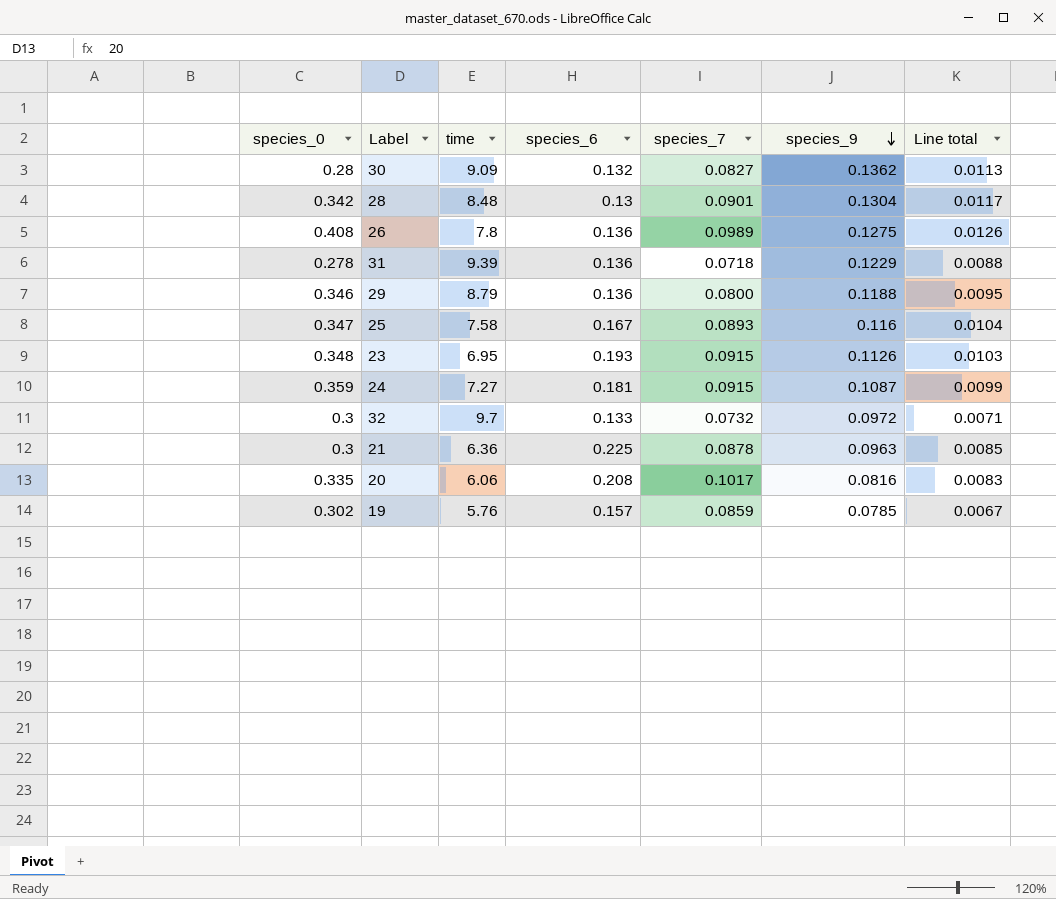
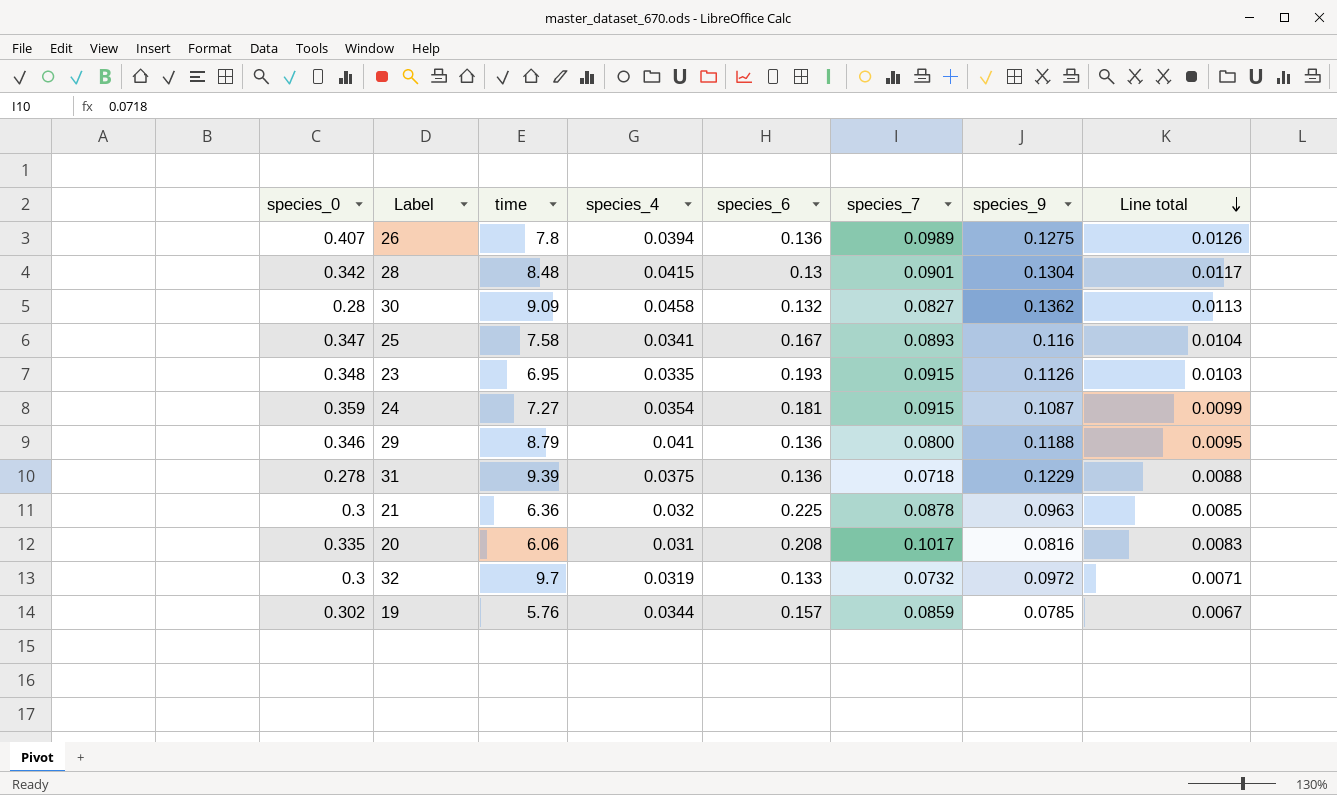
row order: species_9 descending -> Line total descending
column species_4 | position: none -> 4
26 | species_0: 0.408 -> 0.407

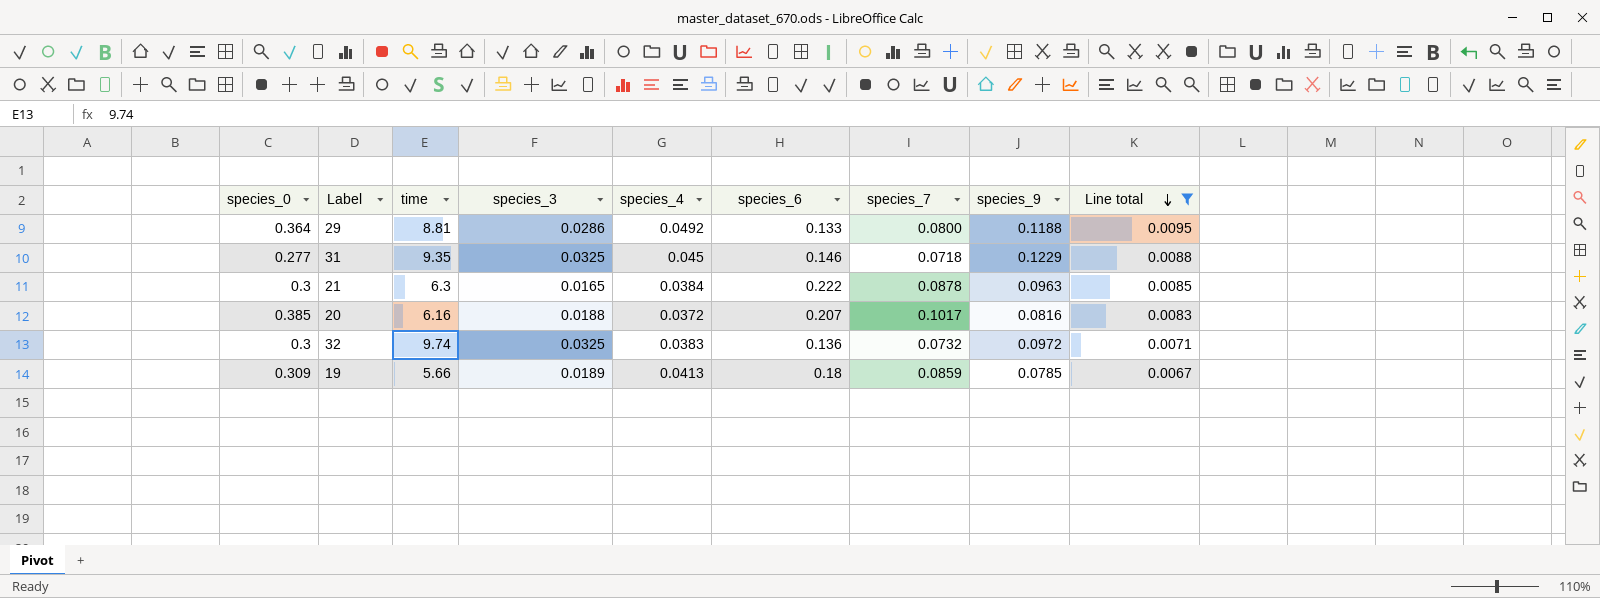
filter: none -> Line total <= 0.0095
column species_3 | position: none -> 4
29 | species_0: 0.346 -> 0.364
29 | time: 8.79 -> 8.81
29 | species_4: 0.041 -> 0.0492
29 | species_6: 0.136 -> 0.133
31 | species_0: 0.278 -> 0.277
31 | time: 9.39 -> 9.35
31 | species_4: 0.0375 -> 0.045
31 | species_6: 0.136 -> 0.146
21 | time: 6.36 -> 6.3
21 | species_4: 0.032 -> 0.0384
21 | species_6: 0.225 -> 0.222
20 | species_0: 0.335 -> 0.385
20 | time: 6.06 -> 6.16
20 | species_4: 0.031 -> 0.0372
20 | species_6: 0.208 -> 0.207
32 | time: 9.7 -> 9.74
32 | species_4: 0.0319 -> 0.0383
32 | species_6: 0.133 -> 0.136
19 | species_0: 0.302 -> 0.309
19 | time: 5.76 -> 5.66
19 | species_4: 0.0344 -> 0.0413
19 | species_6: 0.157 -> 0.18

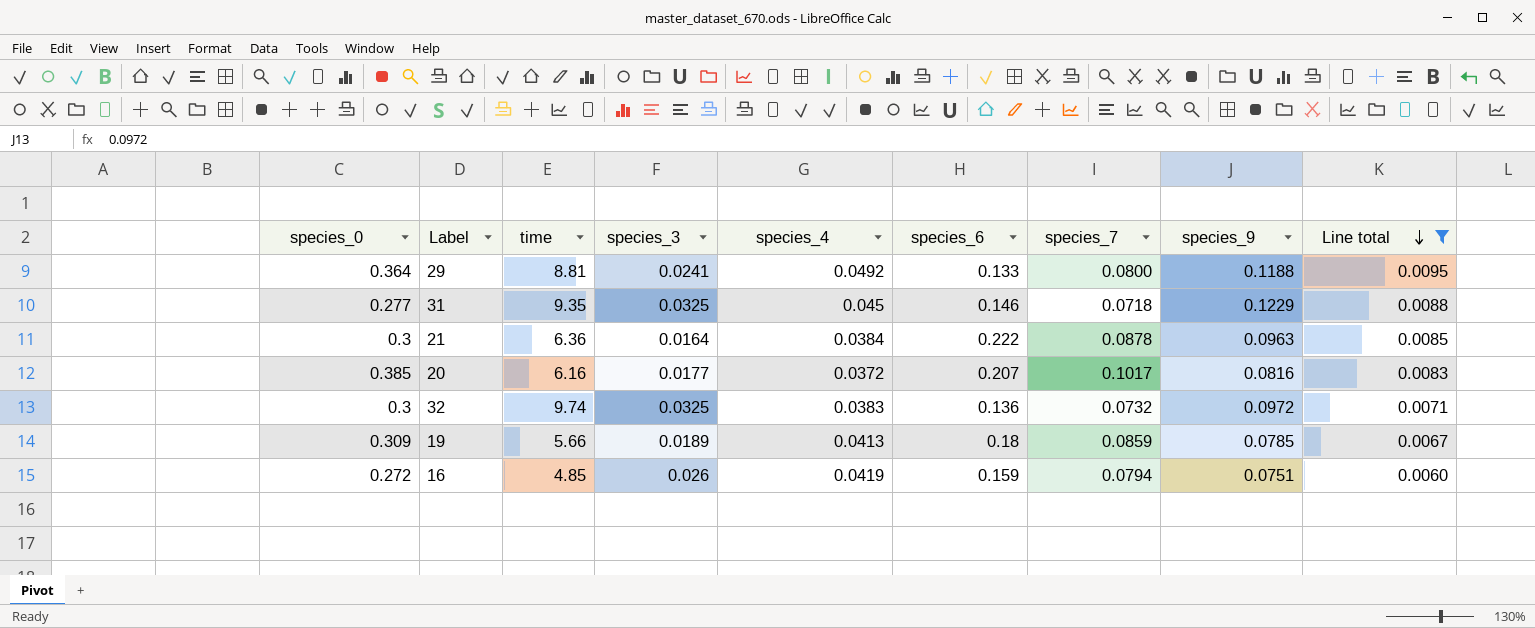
29 | species_3: 0.0286 -> 0.0241
21 | time: 6.3 -> 6.36
21 | species_3: 0.0165 -> 0.0164
20 | species_3: 0.0188 -> 0.0177
row 16: none -> 0.272 | 4.85 | 0.026 | 0.0419 | 0.159 | 0.0794 | 0.0751 | 0.0060

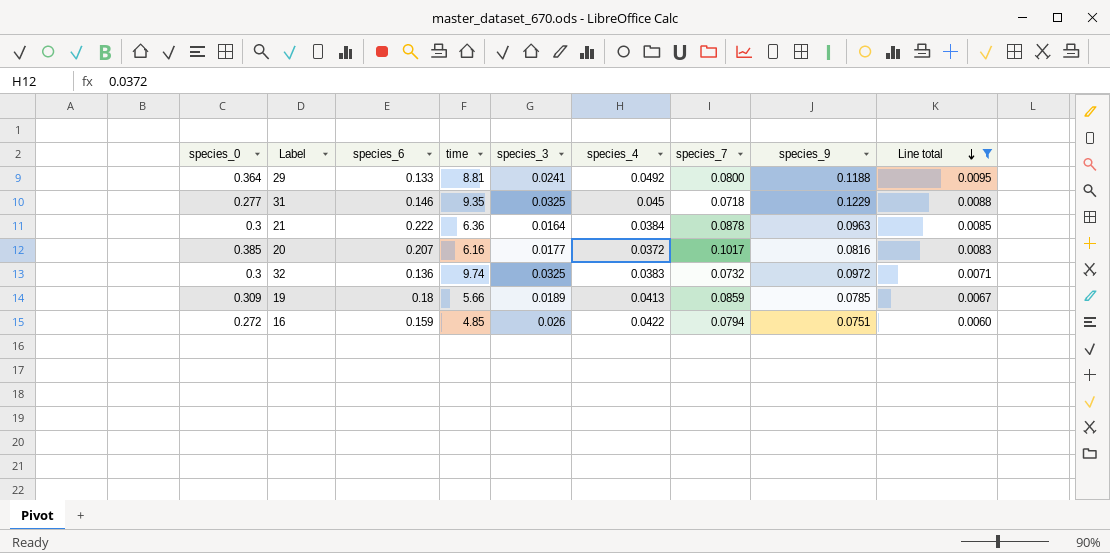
column species_6 | position: 6 -> 3
16 | species_4: 0.0419 -> 0.0422

